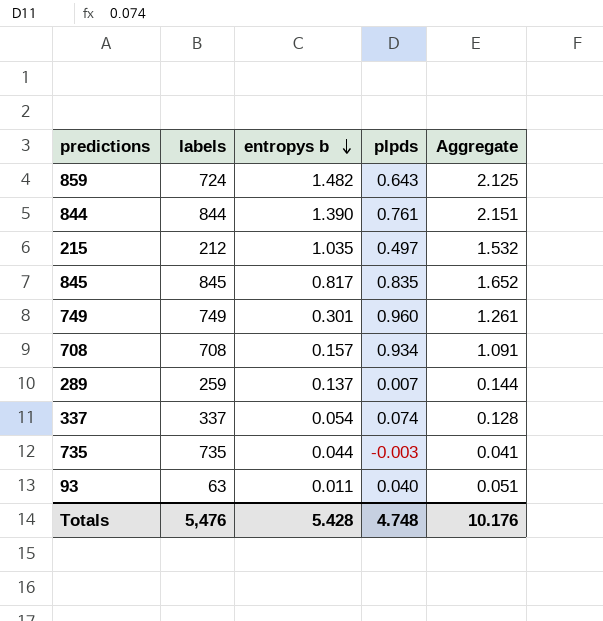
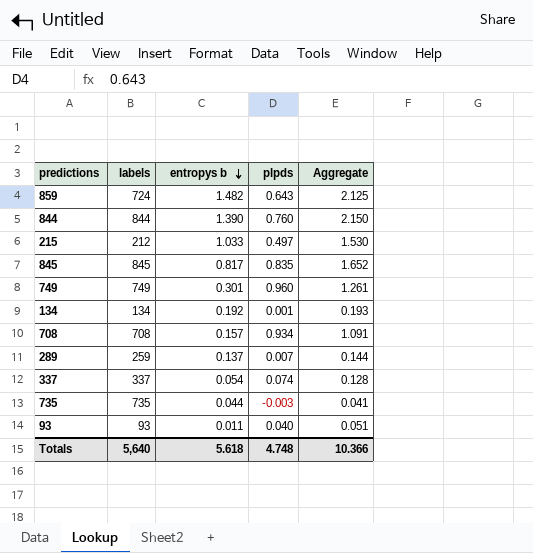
844 | plpds: 0.761 -> 0.760
844 | Aggregate: 2.151 -> 2.150
215 | entropys b: 1.035 -> 1.033
215 | Aggregate: 1.532 -> 1.530
row 134: none -> 134 | 0.192 | 0.001 | 0.193
93 | labels: 63 -> 93
Totals | labels: 5,476 -> 5,640
Totals | entropys b: 5.428 -> 5.618
Totals | Aggregate: 10.176 -> 10.366

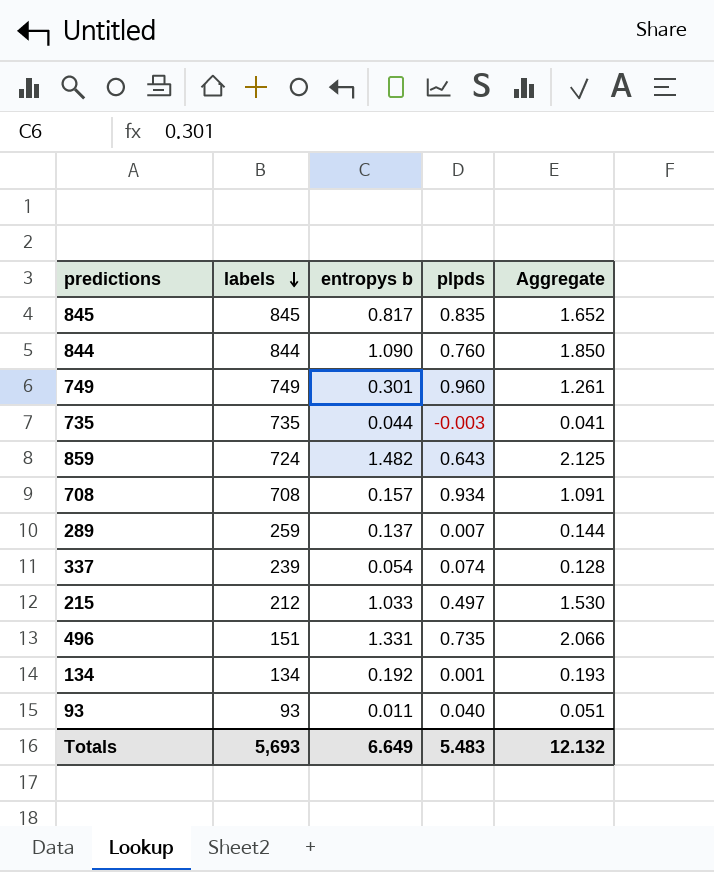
row order: entropys b descending -> labels descending
844 | entropys b: 1.390 -> 1.090
844 | Aggregate: 2.150 -> 1.850
337 | labels: 337 -> 239
row 496: none -> 151 | 1.331 | 0.735 | 2.066
Totals | labels: 5,640 -> 5,693
Totals | entropys b: 5.618 -> 6.649
Totals | plpds: 4.748 -> 5.483
Totals | Aggregate: 10.366 -> 12.132

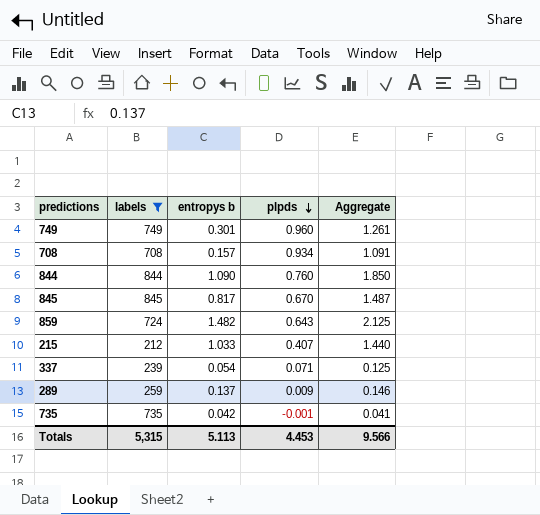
filter: none -> labels >= 212
row order: labels descending -> plpds descending
845 | plpds: 0.835 -> 0.670
845 | Aggregate: 1.652 -> 1.487
215 | plpds: 0.497 -> 0.407
215 | Aggregate: 1.530 -> 1.440
337 | plpds: 0.074 -> 0.071
337 | Aggregate: 0.128 -> 0.125
289 | plpds: 0.007 -> 0.009
289 | Aggregate: 0.144 -> 0.146
735 | entropys b: 0.044 -> 0.042
735 | plpds: -0.003 -> -0.001
Totals | labels: 5,693 -> 5,315
Totals | entropys b: 6.649 -> 5.113
Totals | plpds: 5.483 -> 4.453
Totals | Aggregate: 12.132 -> 9.566

